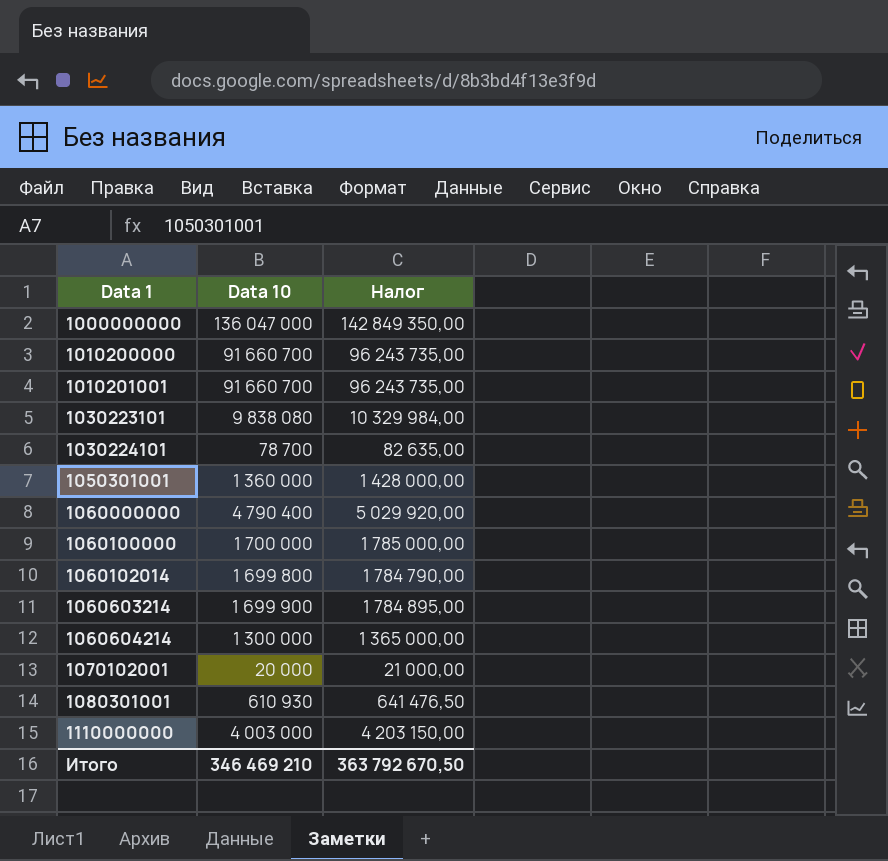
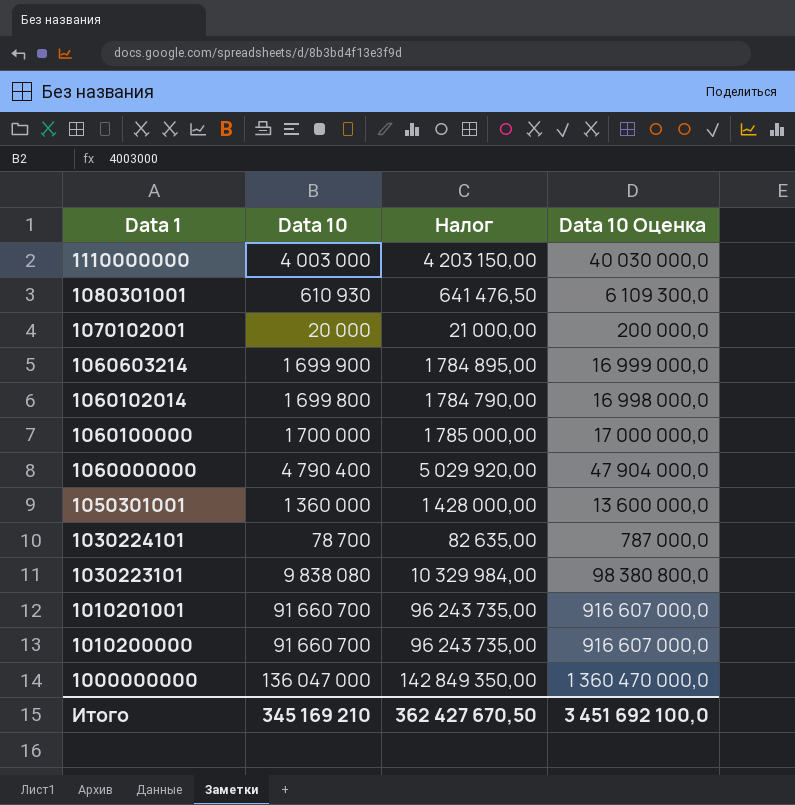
row order: Data 1 ascending -> Data 1 descending
column Data 10 Оценка | formula: none -> [Data 10] * 10
row 1060604214: 1 300 000 | 1 365 000,00 -> none
Итого | Data 10: 346 469 210 -> 345 169 210
Итого | Налог: 363 792 670,50 -> 362 427 670,50

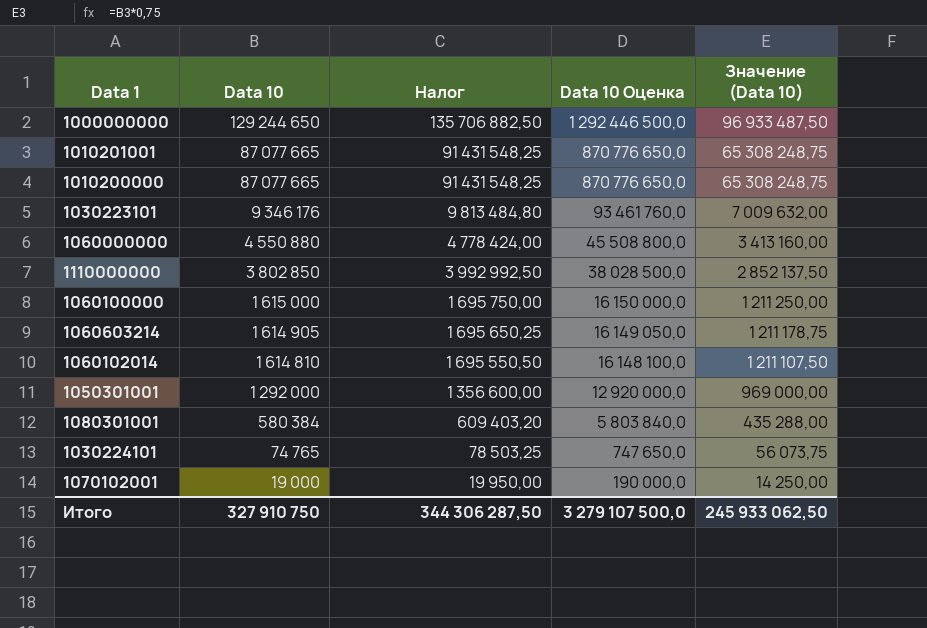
row order: Data 1 descending -> Data 10 descending
column Значение (Data 10) | formula: none -> [Data 10] * 0,75
1000000000 | Data 10: 136 047 000 -> 129 244 650
1000000000 | Налог: 142 849 350,00 -> 135 706 882,50
1000000000 | Data 10 Оценка: 1 360 470 000,0 -> 1 292 446 500,0
1010201001 | Data 10: 91 660 700 -> 87 077 665
1010201001 | Налог: 96 243 735,00 -> 91 431 548,25
1010201001 | Data 10 Оценка: 916 607 000,0 -> 870 776 650,0
1010200000 | Data 10: 91 660 700 -> 87 077 665
1010200000 | Налог: 96 243 735,00 -> 91 431 548,25
1010200000 | Data 10 Оценка: 916 607 000,0 -> 870 776 650,0
1030223101 | Data 10: 9 838 080 -> 9 346 176
1030223101 | Налог: 10 329 984,00 -> 9 813 484,80
1030223101 | Data 10 Оценка: 98 380 800,0 -> 93 461 760,0
1060000000 | Data 10: 4 790 400 -> 4 550 880
1060000000 | Налог: 5 029 920,00 -> 4 778 424,00
1060000000 | Data 10 Оценка: 47 904 000,0 -> 45 508 800,0
1110000000 | Data 10: 4 003 000 -> 3 802 850
1110000000 | Налог: 4 203 150,00 -> 3 992 992,50
1110000000 | Data 10 Оценка: 40 030 000,0 -> 38 028 500,0
1060100000 | Data 10: 1 700 000 -> 1 615 000
1060100000 | Налог: 1 785 000,00 -> 1 695 750,00
1060100000 | Data 10 Оценка: 17 000 000,0 -> 16 150 000,0
1060603214 | Data 10: 1 699 900 -> 1 614 905
1060603214 | Налог: 1 784 895,00 -> 1 695 650,25
1060603214 | Data 10 Оценка: 16 999 000,0 -> 16 149 050,0
1060102014 | Data 10: 1 699 800 -> 1 614 810
1060102014 | Налог: 1 784 790,00 -> 1 695 550,50
1060102014 | Data 10 Оценка: 16 998 000,0 -> 16 148 100,0
1050301001 | Data 10: 1 360 000 -> 1 292 000
1050301001 | Налог: 1 428 000,00 -> 1 356 600,00
1050301001 | Data 10 Оценка: 13 600 000,0 -> 12 920 000,0
1080301001 | Data 10: 610 930 -> 580 384
1080301001 | Налог: 641 476,50 -> 609 403,20
1080301001 | Data 10 Оценка: 6 109 300,0 -> 5 803 840,0
1030224101 | Data 10: 78 700 -> 74 765
1030224101 | Налог: 82 635,00 -> 78 503,25
1030224101 | Data 10 Оценка: 787 000,0 -> 747 650,0
1070102001 | Data 10: 20 000 -> 19 000
1070102001 | Налог: 21 000,00 -> 19 950,00
1070102001 | Data 10 Оценка: 200 000,0 -> 190 000,0
Итого | Data 10: 345 169 210 -> 327 910 750
Итого | Налог: 362 427 670,50 -> 344 306 287,50
Итого | Data 10 Оценка: 3 451 692 100,0 -> 3 279 107 500,0

